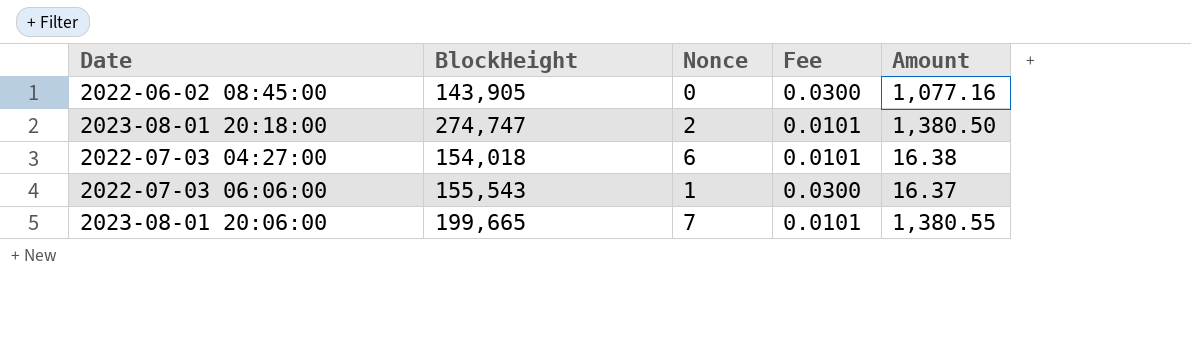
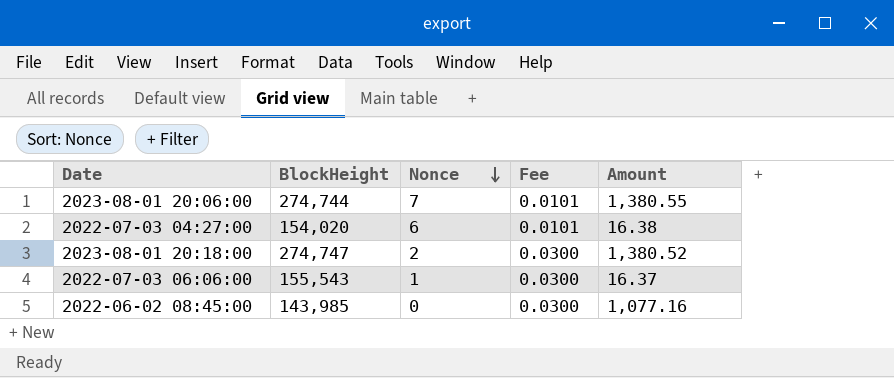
row order: none -> Nonce descending
2023-08-01 20:06:00 | BlockHeight: 199,665 -> 274,744
2022-07-03 04:27:00 | BlockHeight: 154,018 -> 154,020
2023-08-01 20:18:00 | Fee: 0.0101 -> 0.0300
2023-08-01 20:18:00 | Amount: 1,380.50 -> 1,380.52
2022-06-02 08:45:00 | BlockHeight: 143,905 -> 143,985

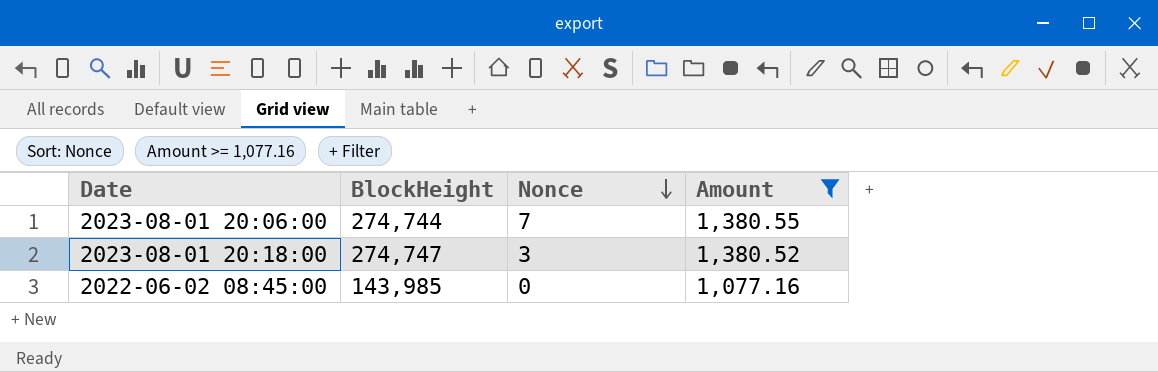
filter: none -> Amount >= 1,077.16
column Fee | position: 4 -> none
2023-08-01 20:18:00 | Nonce: 2 -> 3

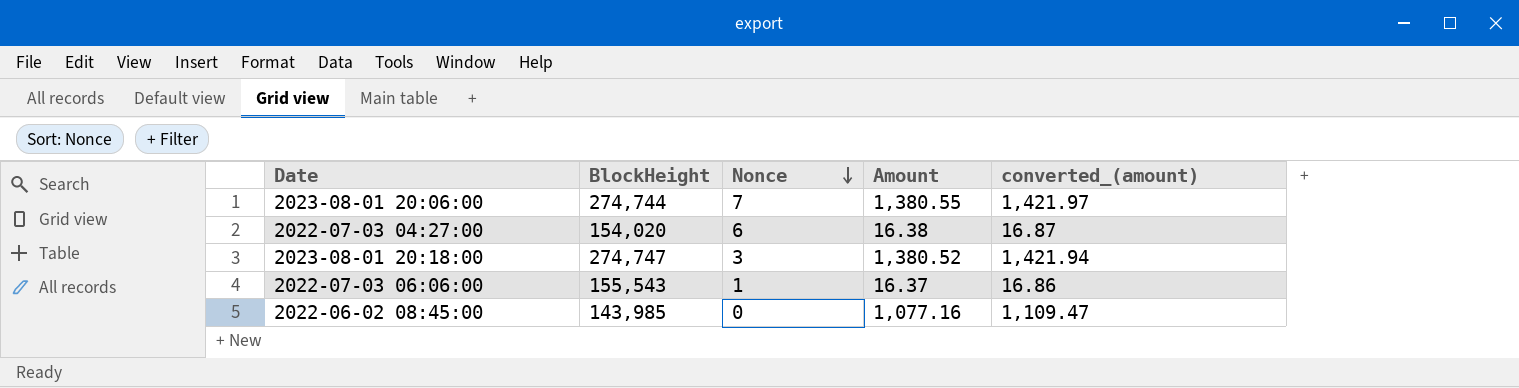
filter: Amount >= 1,077.16 -> none
column converted_(amount) | formula: none -> [Amount] * 1.03

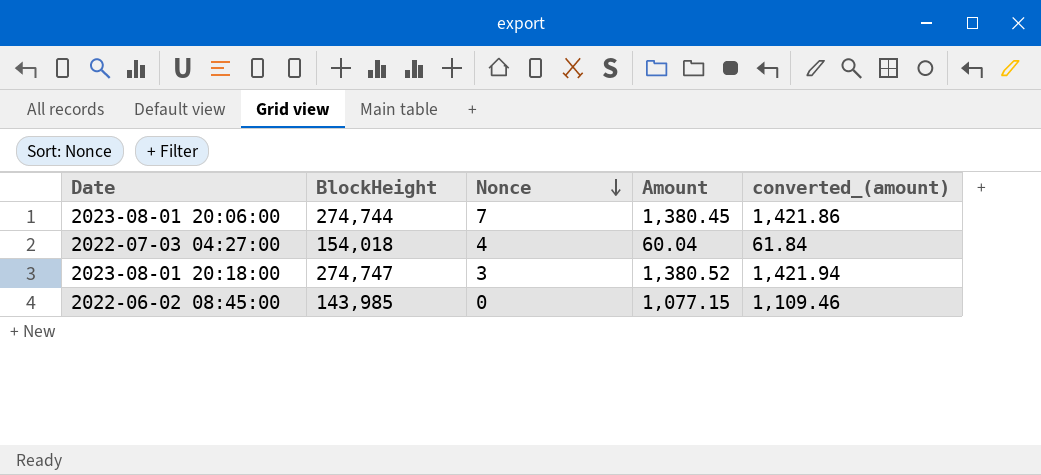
row 2022-07-03 06:06:00: 155,543 | 1 | 16.37 | 16.86 -> none
2023-08-01 20:06:00 | Amount: 1,380.55 -> 1,380.45
2023-08-01 20:06:00 | converted_(amount): 1,421.97 -> 1,421.86
2022-07-03 04:27:00 | BlockHeight: 154,020 -> 154,018
2022-07-03 04:27:00 | Nonce: 6 -> 4
2022-07-03 04:27:00 | Amount: 16.38 -> 60.04
2022-07-03 04:27:00 | converted_(amount): 16.87 -> 61.84
2022-06-02 08:45:00 | Amount: 1,077.16 -> 1,077.15
2022-06-02 08:45:00 | converted_(amount): 1,109.47 -> 1,109.46

